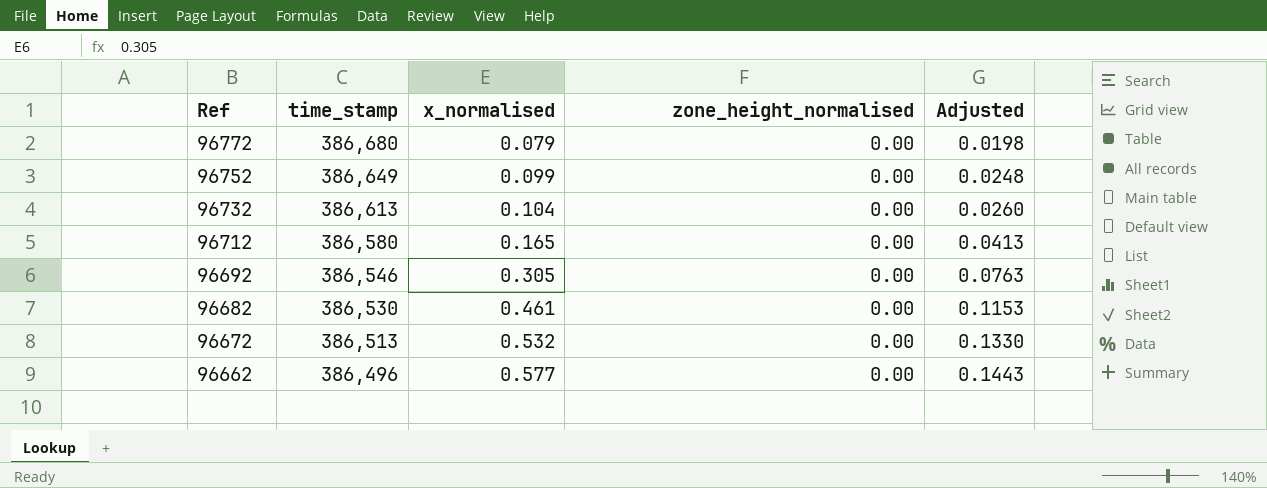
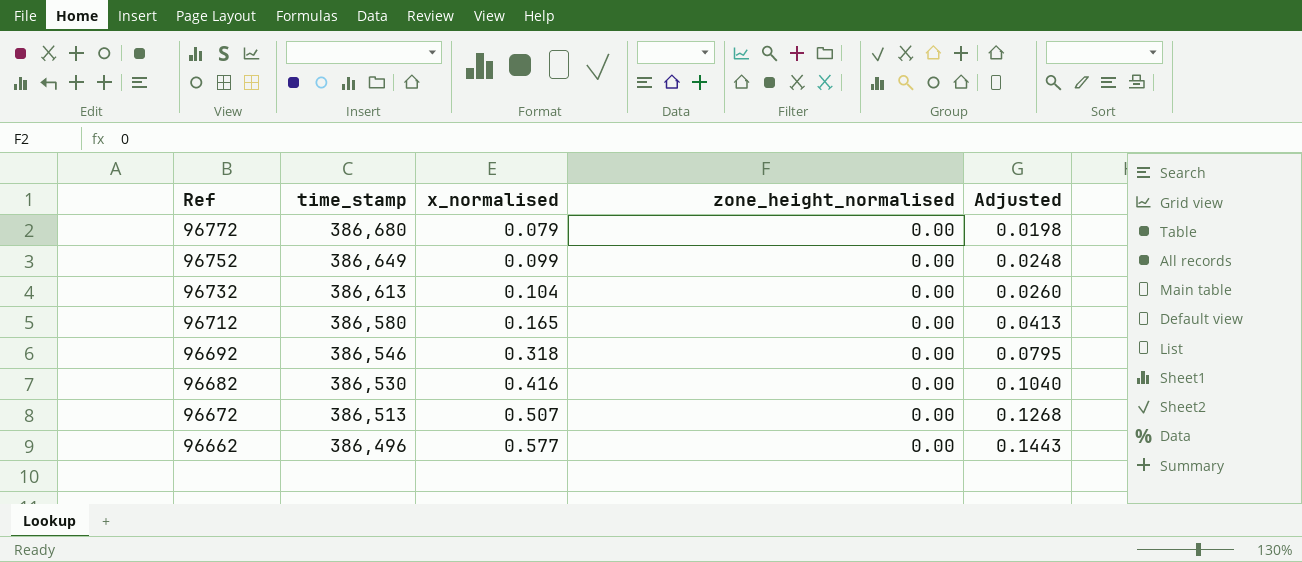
96692 | x_normalised: 0.305 -> 0.318
96692 | Adjusted: 0.0763 -> 0.0795
96682 | x_normalised: 0.461 -> 0.416
96682 | Adjusted: 0.1153 -> 0.1040
96672 | x_normalised: 0.532 -> 0.507
96672 | Adjusted: 0.1330 -> 0.1268

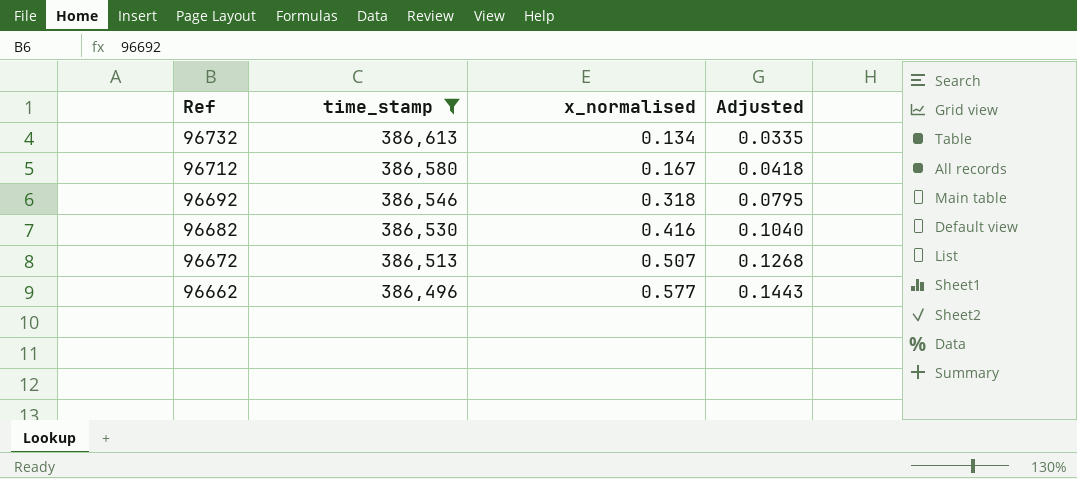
filter: none -> time_stamp <= 386,613
column zone_height_normalised | position: 4 -> none
96732 | x_normalised: 0.104 -> 0.134
96732 | Adjusted: 0.0260 -> 0.0335
96712 | x_normalised: 0.165 -> 0.167
96712 | Adjusted: 0.0413 -> 0.0418

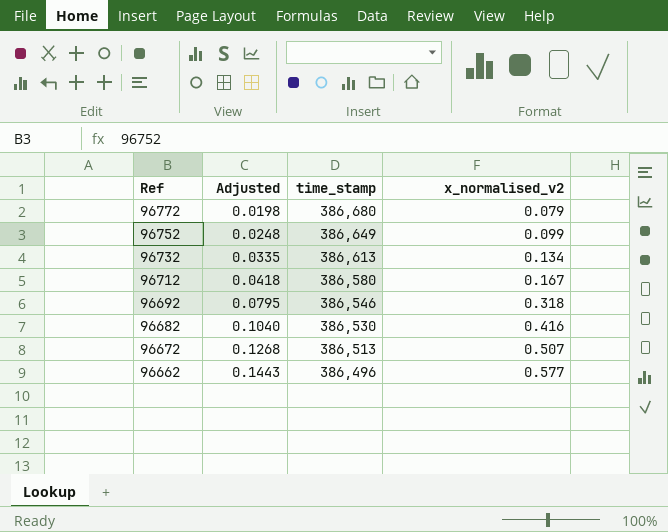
filter: time_stamp <= 386,613 -> none
column Adjusted | position: 4 -> 2
column name: x_normalised -> x_normalised_v2

